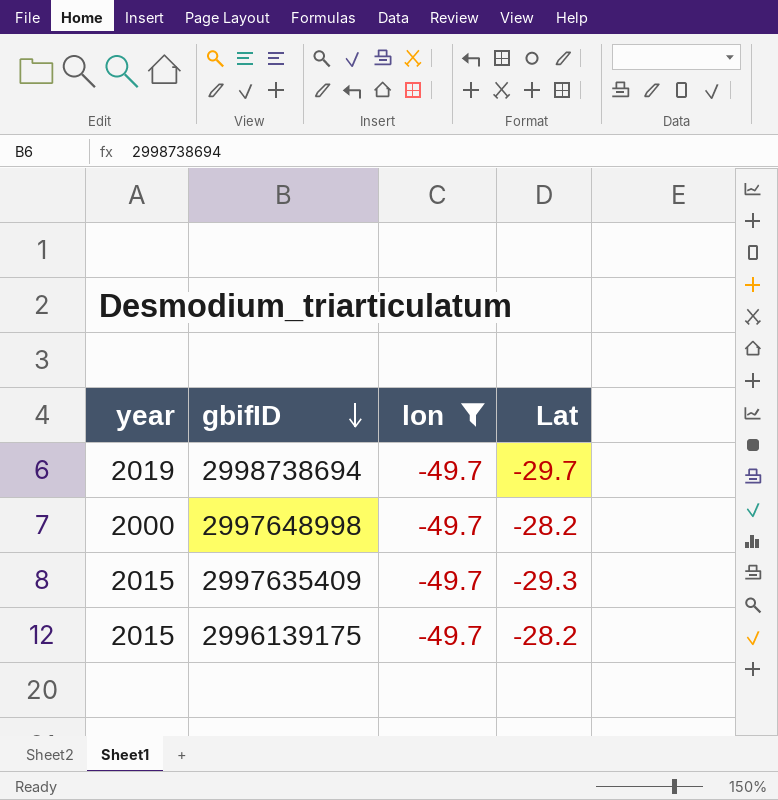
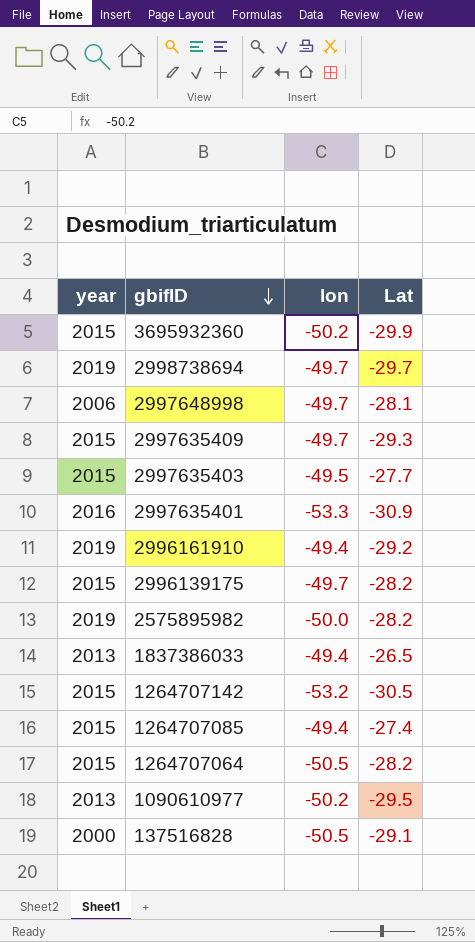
filter: lon = -49.7 -> none
2997648998 | year: 2000 -> 2006
2997648998 | Lat: -28.2 -> -28.1

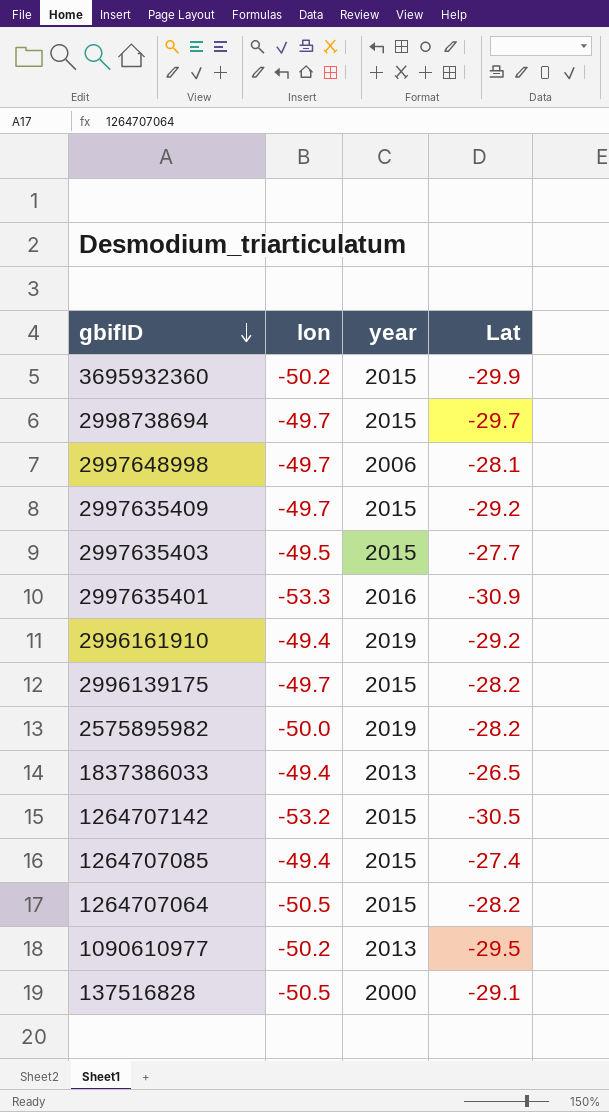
column year | position: 1 -> 3
2998738694 | year: 2019 -> 2015
2997635409 | Lat: -29.3 -> -29.2

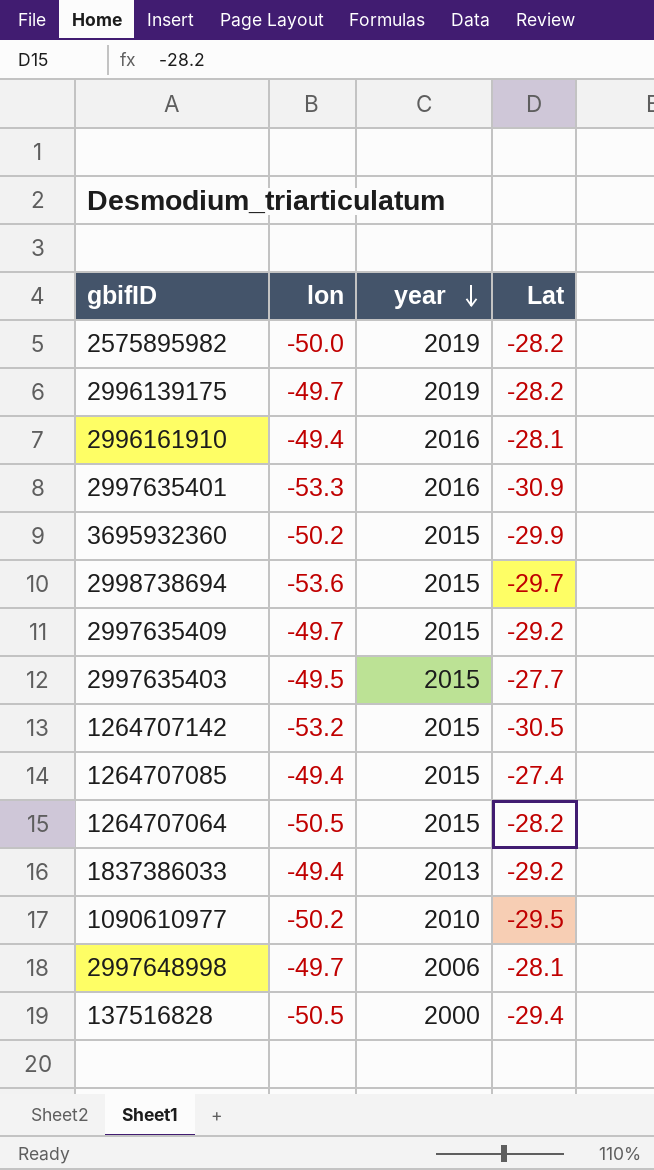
row order: gbifID descending -> year descending
2996139175 | year: 2015 -> 2019
2996161910 | year: 2019 -> 2016
2996161910 | Lat: -29.2 -> -28.1
2998738694 | lon: -49.7 -> -53.6
1837386033 | Lat: -26.5 -> -29.2
1090610977 | year: 2013 -> 2010
137516828 | Lat: -29.1 -> -29.4

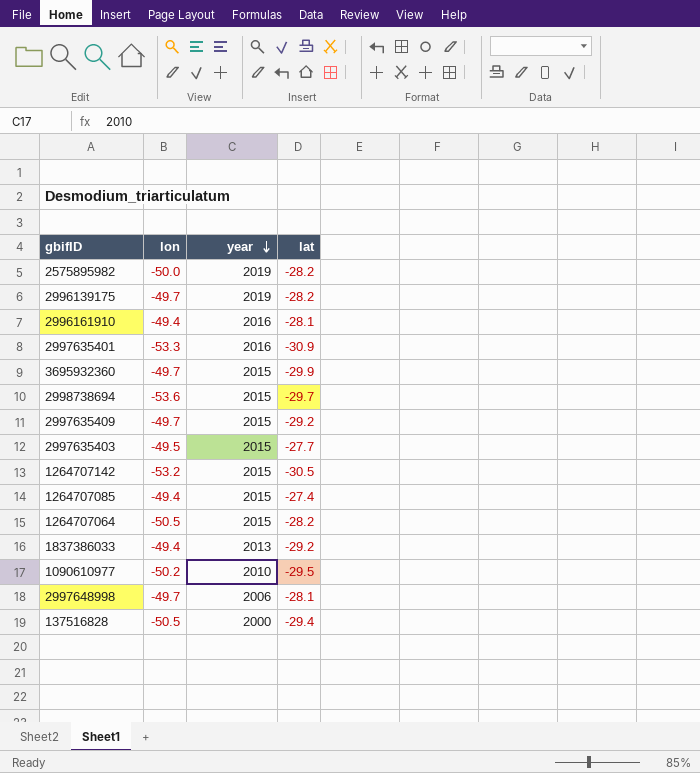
column name: Lat -> lat
3695932360 | lon: -50.2 -> -49.7

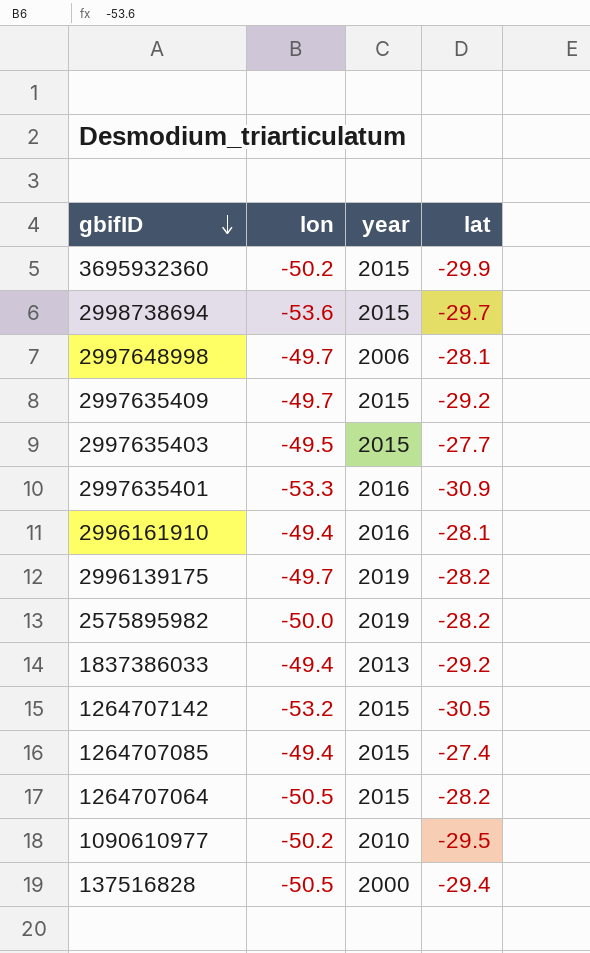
row order: year descending -> gbifID descending
3695932360 | lon: -49.7 -> -50.2

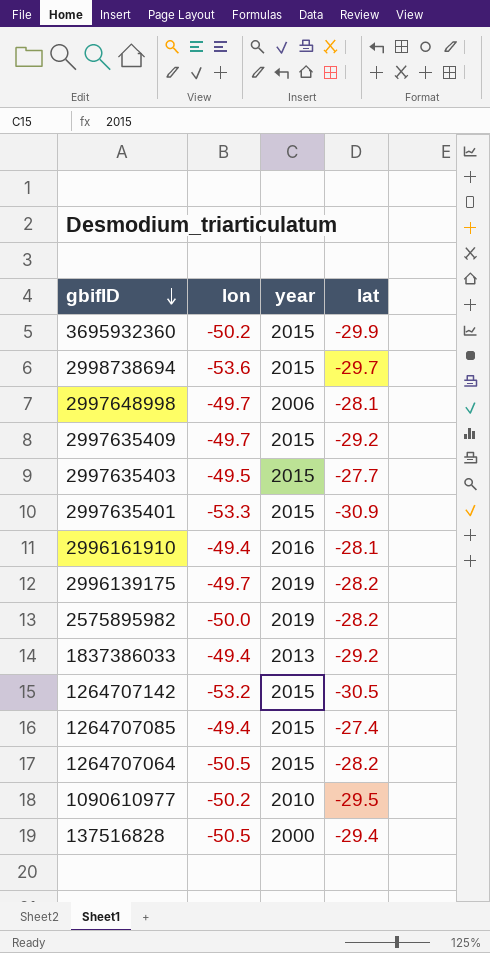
2997635401 | year: 2016 -> 2015

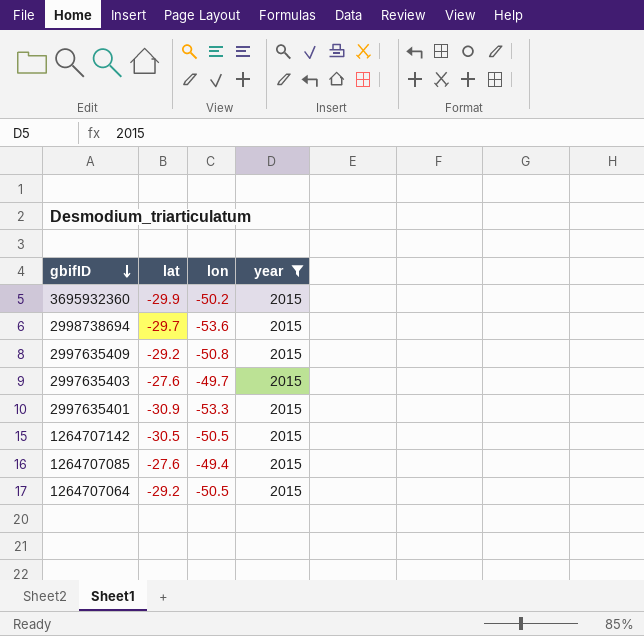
filter: none -> year = 2015
column lat | position: 4 -> 2
2997635409 | lon: -49.7 -> -50.8
2997635403 | lat: -27.7 -> -27.6
2997635403 | lon: -49.5 -> -49.7
1264707142 | lon: -53.2 -> -50.5
1264707085 | lat: -27.4 -> -27.6
1264707064 | lat: -28.2 -> -29.2

